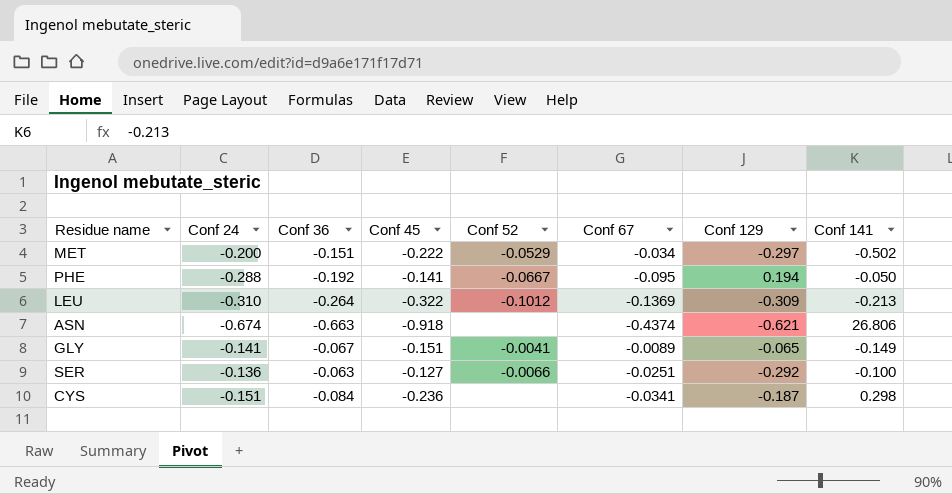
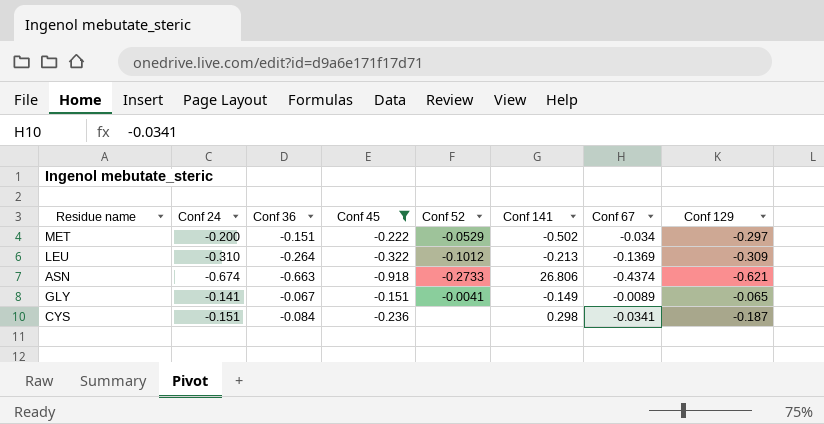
filter: none -> Conf 45 <= -0.151
column Conf 141 | position: 8 -> 6
ASN | Conf 52: none -> -0.2733

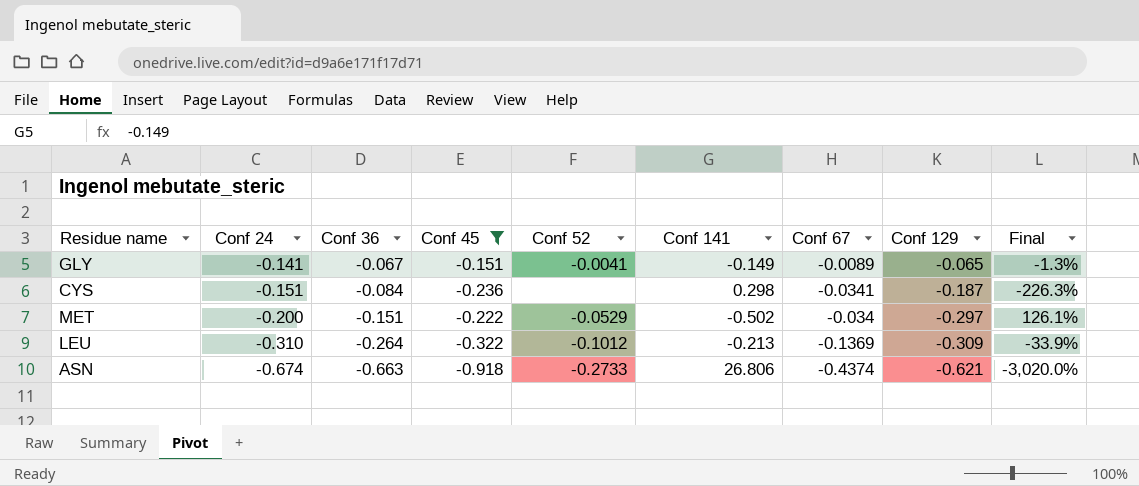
row order: none -> Conf 24 descending
column Final | formula: none -> ([Conf 141] - [Conf 45]) / [Conf 45]

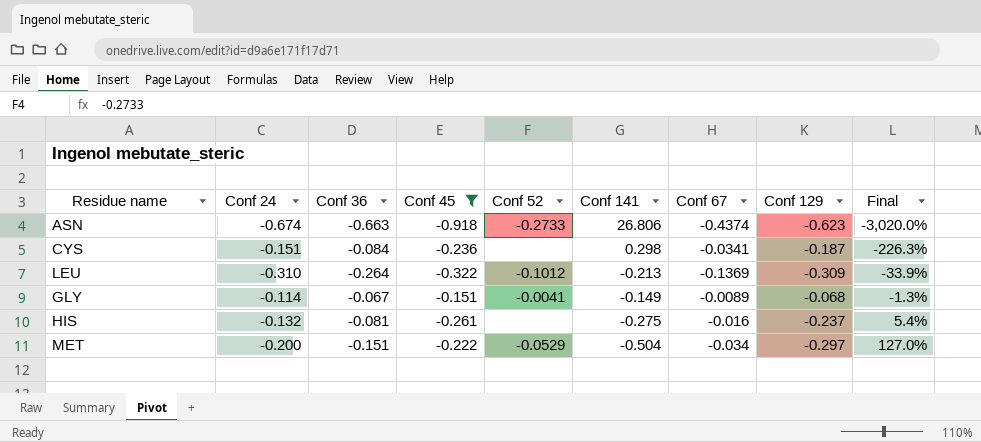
row order: Conf 24 descending -> Final ascending
ASN | Conf 129: -0.621 -> -0.623
GLY | Conf 24: -0.141 -> -0.114
GLY | Conf 129: -0.065 -> -0.068
row HIS: none -> -0.132 | -0.081 | -0.261 | none | -0.275 | -0.016 | -0.237 | 5.4%
MET | Conf 141: -0.502 -> -0.504
MET | Final: 126.1% -> 127.0%

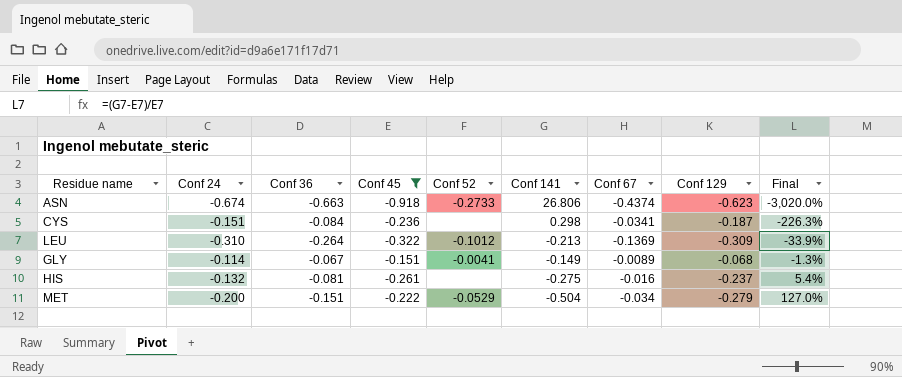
MET | Conf 129: -0.297 -> -0.279

